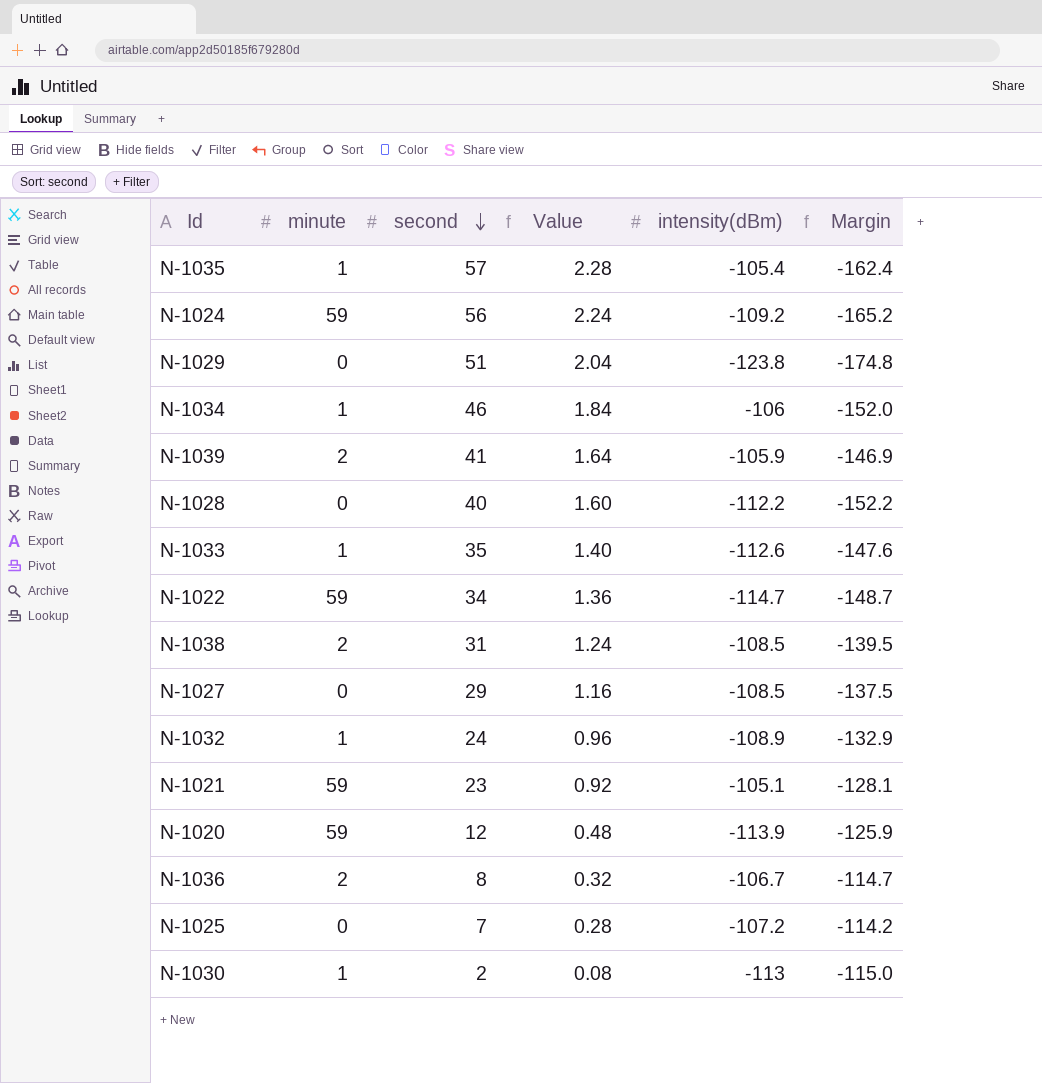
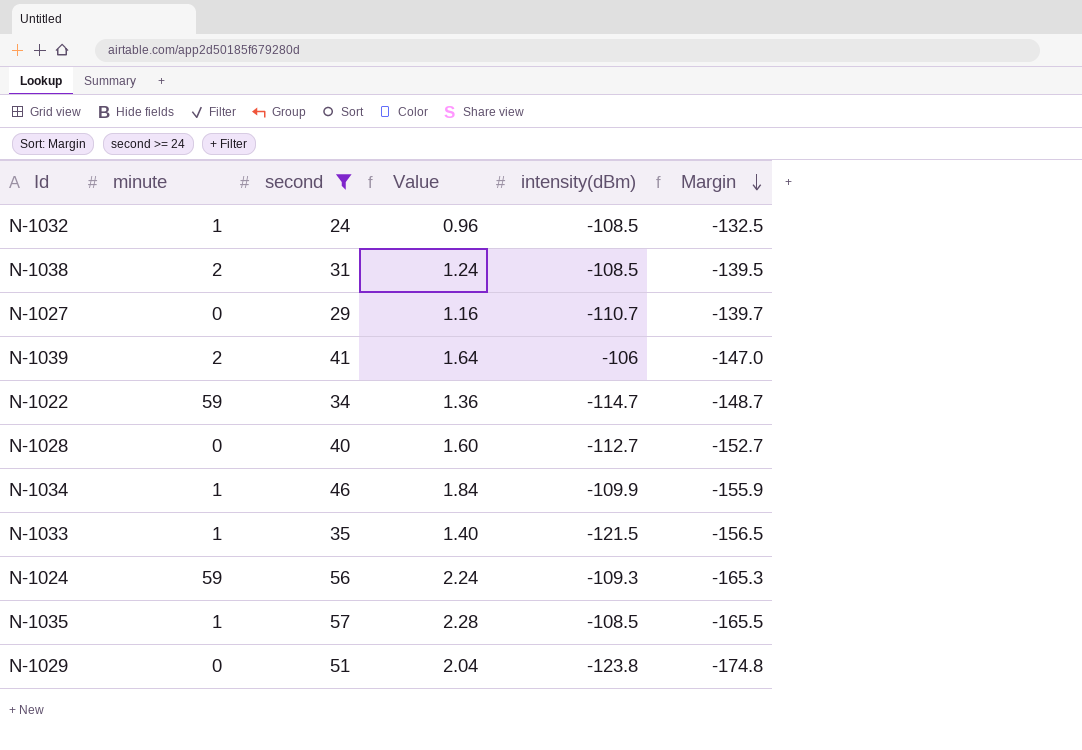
filter: none -> second >= 24
row order: second descending -> Margin descending
N-1032 | intensity(dBm): -108.9 -> -108.5
N-1032 | Margin: -132.9 -> -132.5
N-1027 | intensity(dBm): -108.5 -> -110.7
N-1027 | Margin: -137.5 -> -139.7
N-1039 | intensity(dBm): -105.9 -> -106
N-1039 | Margin: -146.9 -> -147.0
N-1028 | intensity(dBm): -112.2 -> -112.7
N-1028 | Margin: -152.2 -> -152.7
N-1034 | intensity(dBm): -106 -> -109.9
N-1034 | Margin: -152.0 -> -155.9
N-1033 | intensity(dBm): -112.6 -> -121.5
N-1033 | Margin: -147.6 -> -156.5
N-1024 | intensity(dBm): -109.2 -> -109.3
N-1024 | Margin: -165.2 -> -165.3
N-1035 | intensity(dBm): -105.4 -> -108.5
N-1035 | Margin: -162.4 -> -165.5

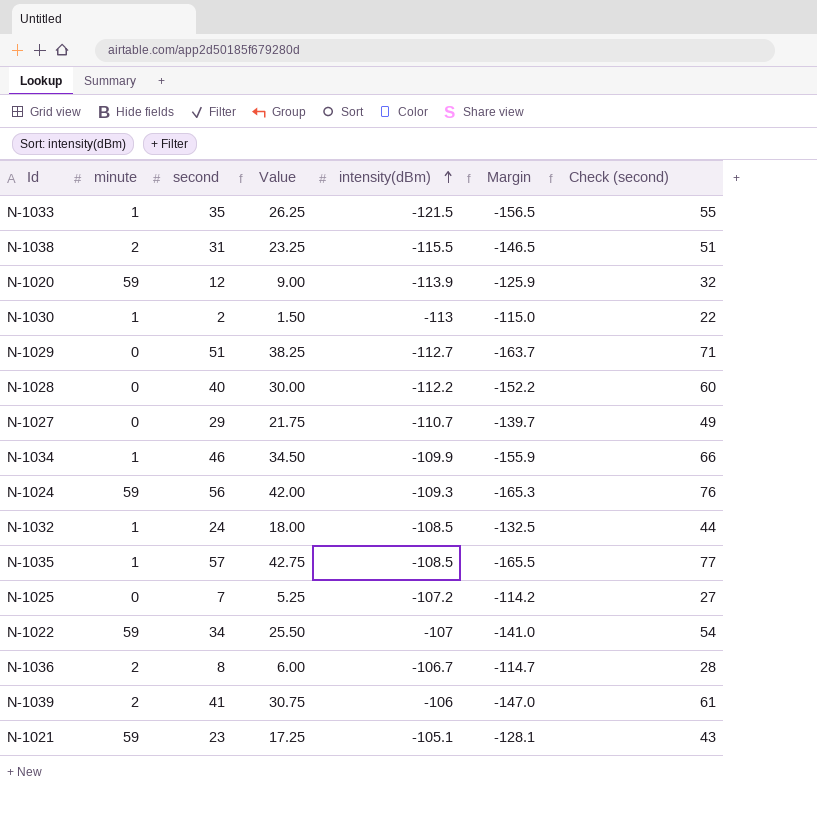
filter: second >= 24 -> none
row order: Margin descending -> intensity(dBm) ascending
column Value | formula: [second] * 0.04 -> [second] * 0.75
column Check (second) | formula: none -> [second] + 20
N-1038 | intensity(dBm): -108.5 -> -115.5
N-1038 | Margin: -139.5 -> -146.5
N-1029 | intensity(dBm): -123.8 -> -112.7
N-1029 | Margin: -174.8 -> -163.7
N-1028 | intensity(dBm): -112.7 -> -112.2
N-1028 | Margin: -152.7 -> -152.2
N-1022 | intensity(dBm): -114.7 -> -107
N-1022 | Margin: -148.7 -> -141.0

